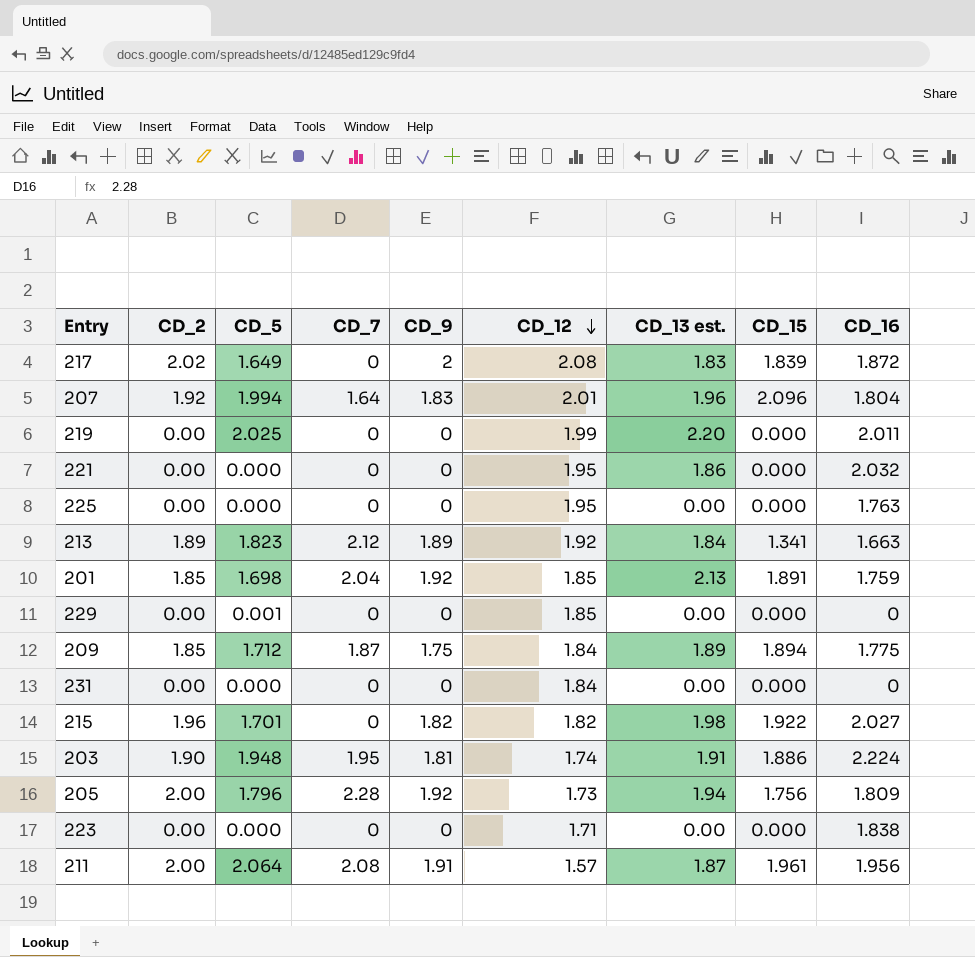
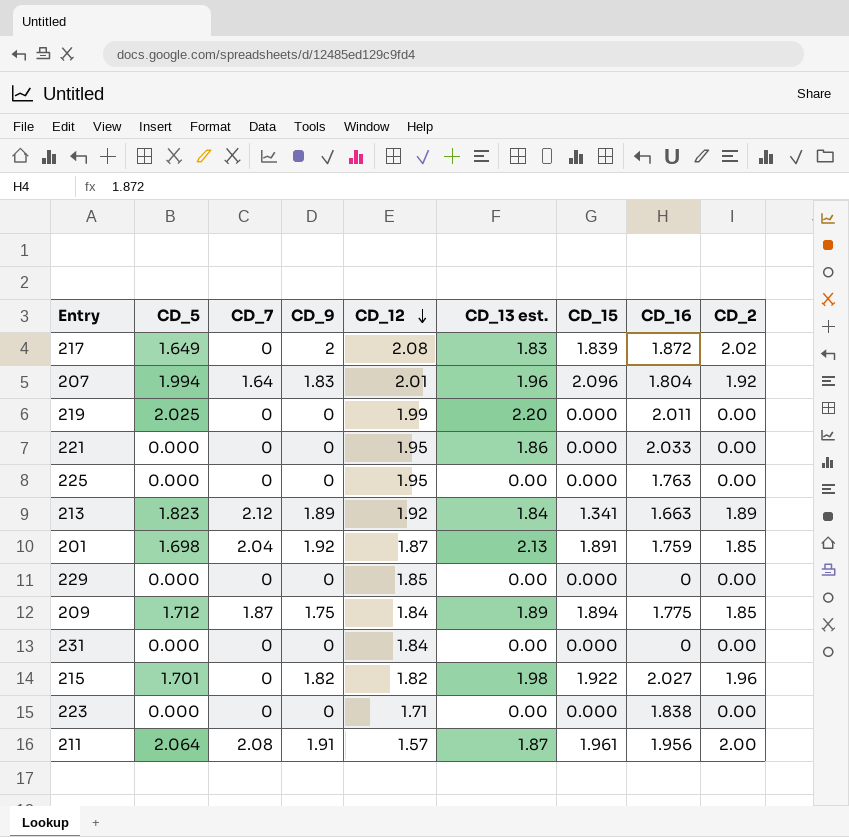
column CD_2 | position: 2 -> 9
row 203: 1.90 | 1.948 | 1.95 | 1.81 | 1.74 | 1.91 | 1.886 | 2.224 -> none
row 205: 2.00 | 1.796 | 2.28 | 1.92 | 1.73 | 1.94 | 1.756 | 1.809 -> none
221 | CD_16: 2.032 -> 2.033
201 | CD_12: 1.85 -> 1.87
229 | CD_5: 0.001 -> 0.000

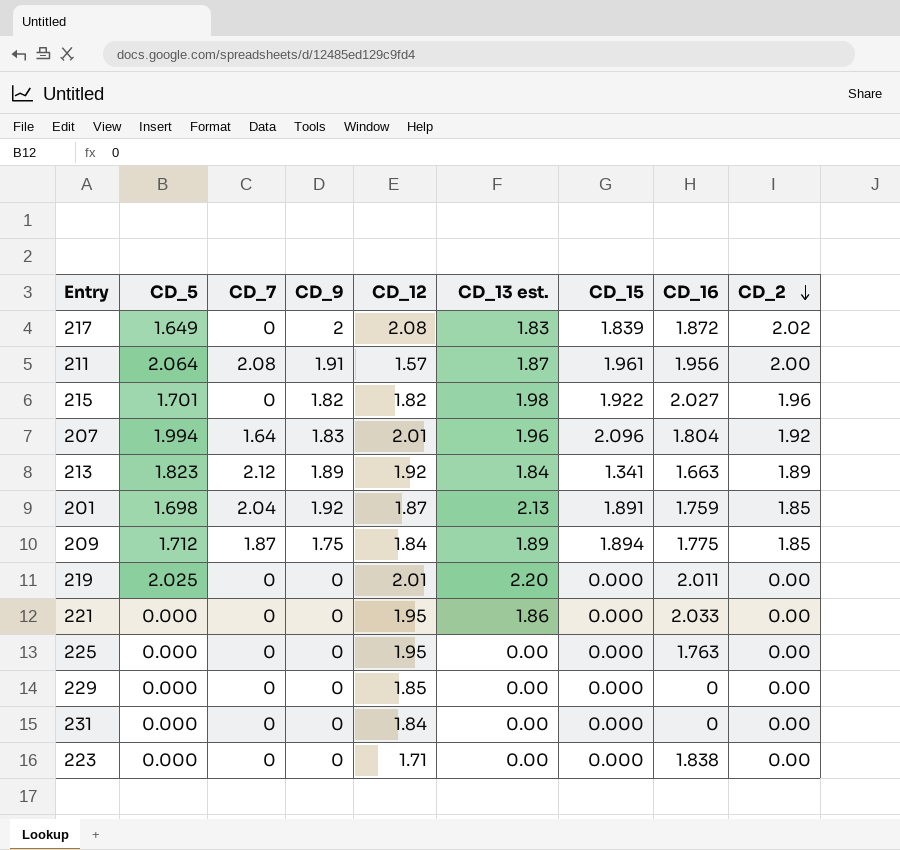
row order: CD_12 descending -> CD_2 descending
219 | CD_12: 1.99 -> 2.01

